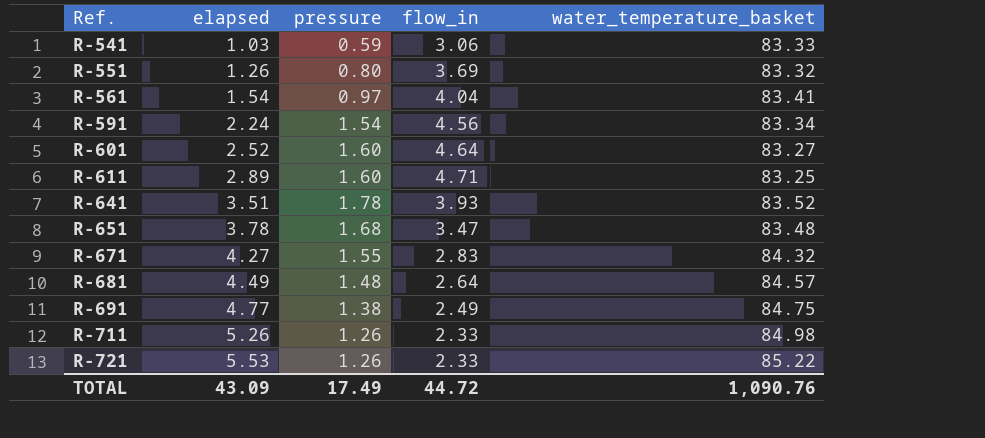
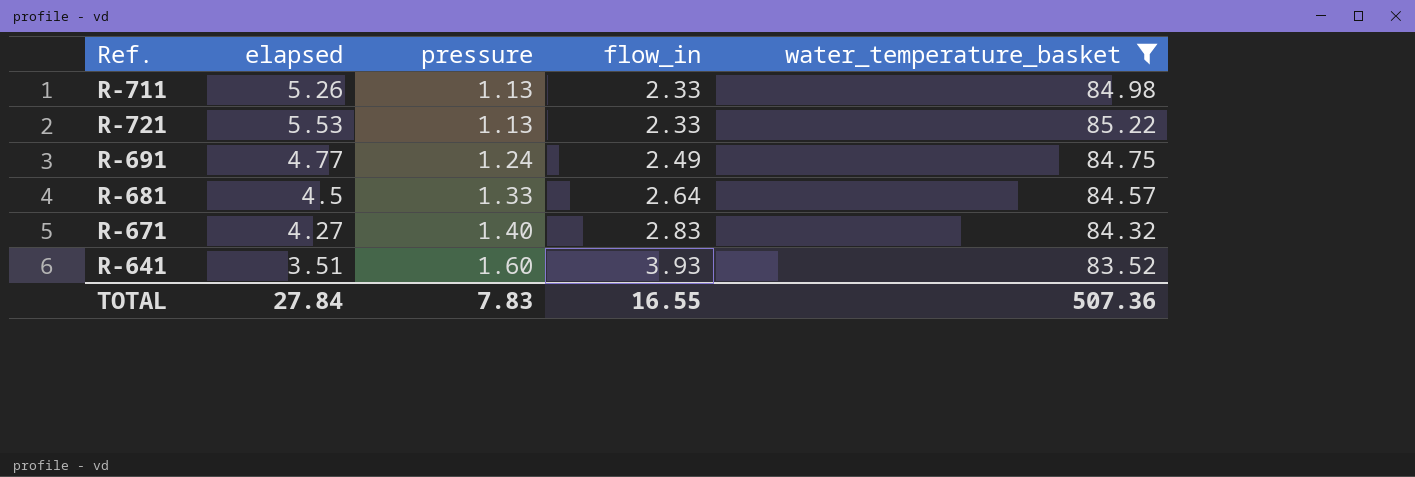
filter: none -> water_temperature_basket >= 83.52
row order: Ref. ascending -> pressure ascending
R-711 | pressure: 1.26 -> 1.13
R-721 | pressure: 1.26 -> 1.13
R-691 | pressure: 1.38 -> 1.24
R-681 | elapsed: 4.49 -> 4.5
R-681 | pressure: 1.48 -> 1.33
R-671 | pressure: 1.55 -> 1.40
R-641 | pressure: 1.78 -> 1.60
TOTAL | elapsed: 43.09 -> 27.84
TOTAL | pressure: 17.49 -> 7.83
TOTAL | flow_in: 44.72 -> 16.55
TOTAL | water_temperature_basket: 1,090.76 -> 507.36

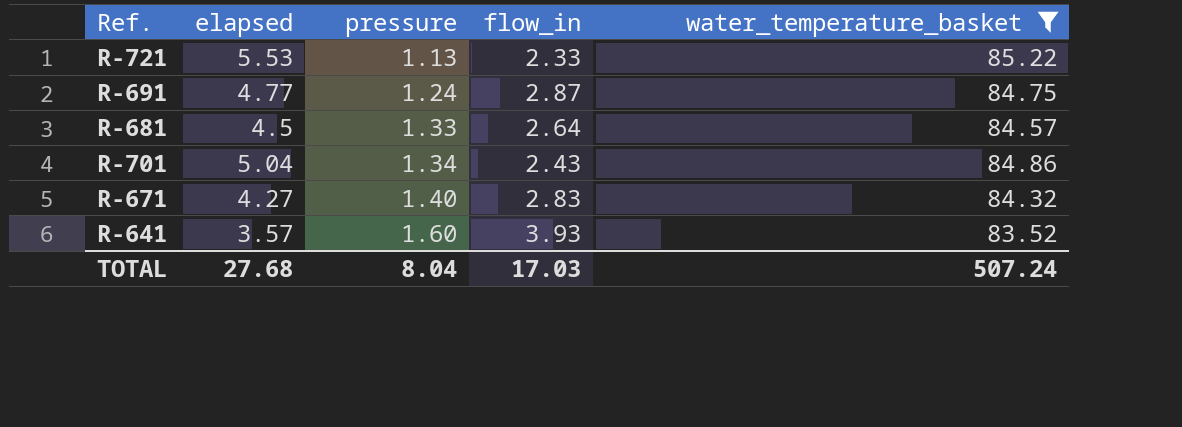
row R-711: 5.26 | 1.13 | 2.33 | 84.98 -> none
R-691 | flow_in: 2.49 -> 2.87
row R-701: none -> 5.04 | 1.34 | 2.43 | 84.86
R-641 | elapsed: 3.51 -> 3.57
TOTAL | elapsed: 27.84 -> 27.68
TOTAL | pressure: 7.83 -> 8.04
TOTAL | flow_in: 16.55 -> 17.03
TOTAL | water_temperature_basket: 507.36 -> 507.24

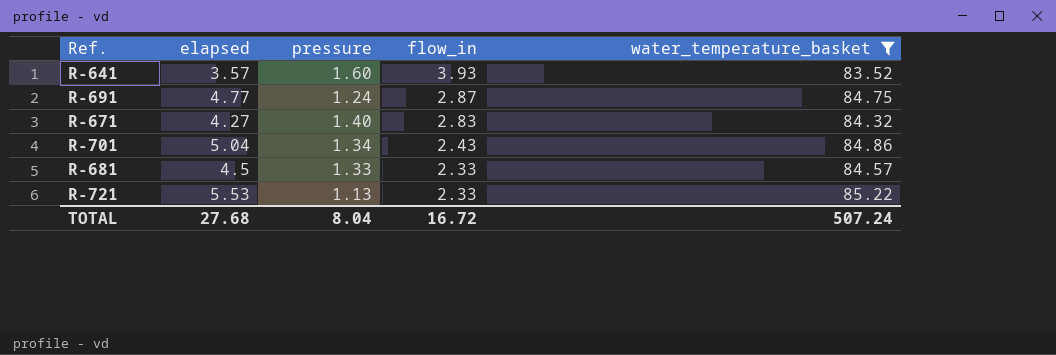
row order: pressure ascending -> flow_in descending
R-681 | flow_in: 2.64 -> 2.33
TOTAL | flow_in: 17.03 -> 16.72

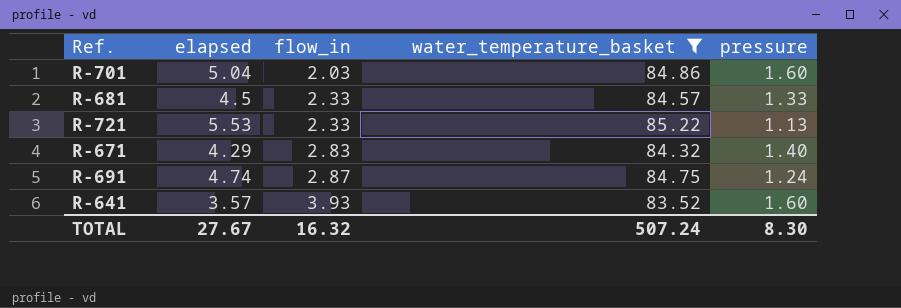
row order: flow_in descending -> flow_in ascending
column pressure | position: 3 -> 5
R-701 | flow_in: 2.43 -> 2.03
R-701 | pressure: 1.34 -> 1.60
R-671 | elapsed: 4.27 -> 4.29
R-691 | elapsed: 4.77 -> 4.74
TOTAL | elapsed: 27.68 -> 27.67
TOTAL | flow_in: 16.72 -> 16.32
TOTAL | pressure: 8.04 -> 8.30

